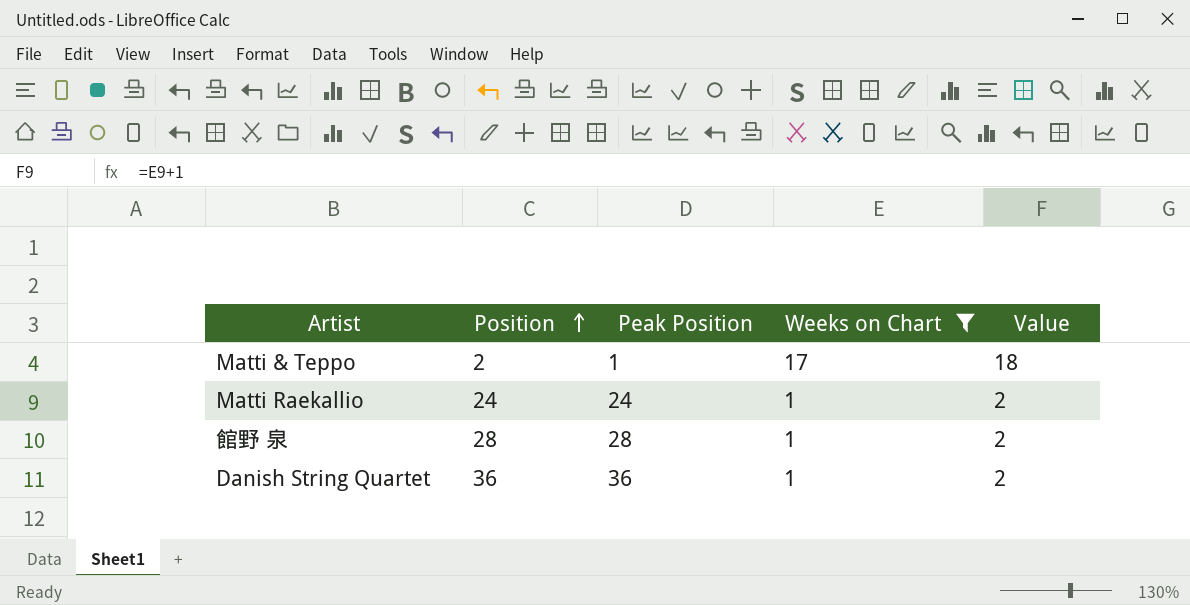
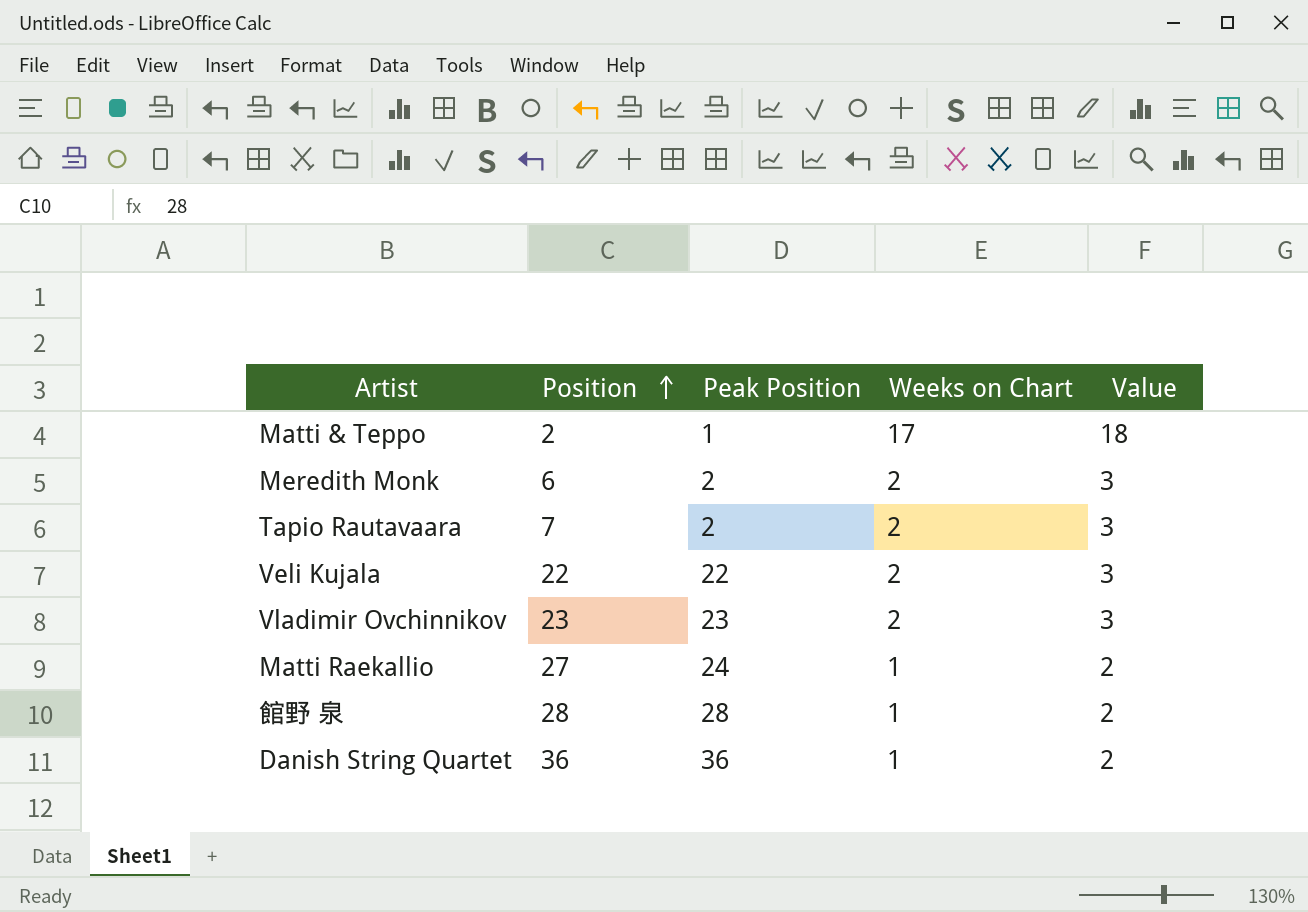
filter: Weeks on Chart != 2 -> none
Matti Raekallio | Position: 24 -> 27

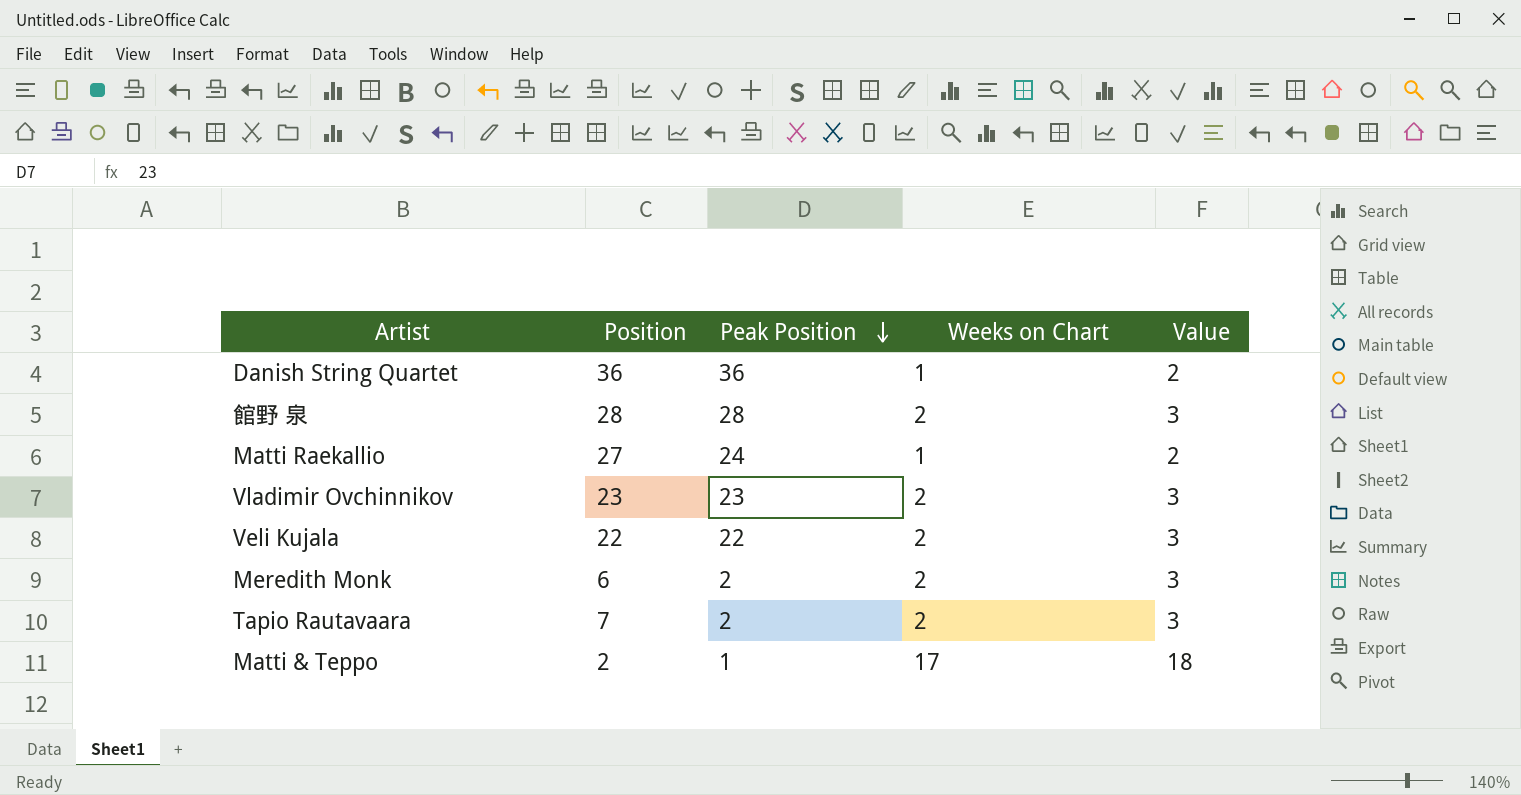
row order: Position ascending -> Peak Position descending
館野 泉 | Weeks on Chart: 1 -> 2
館野 泉 | Value: 2 -> 3

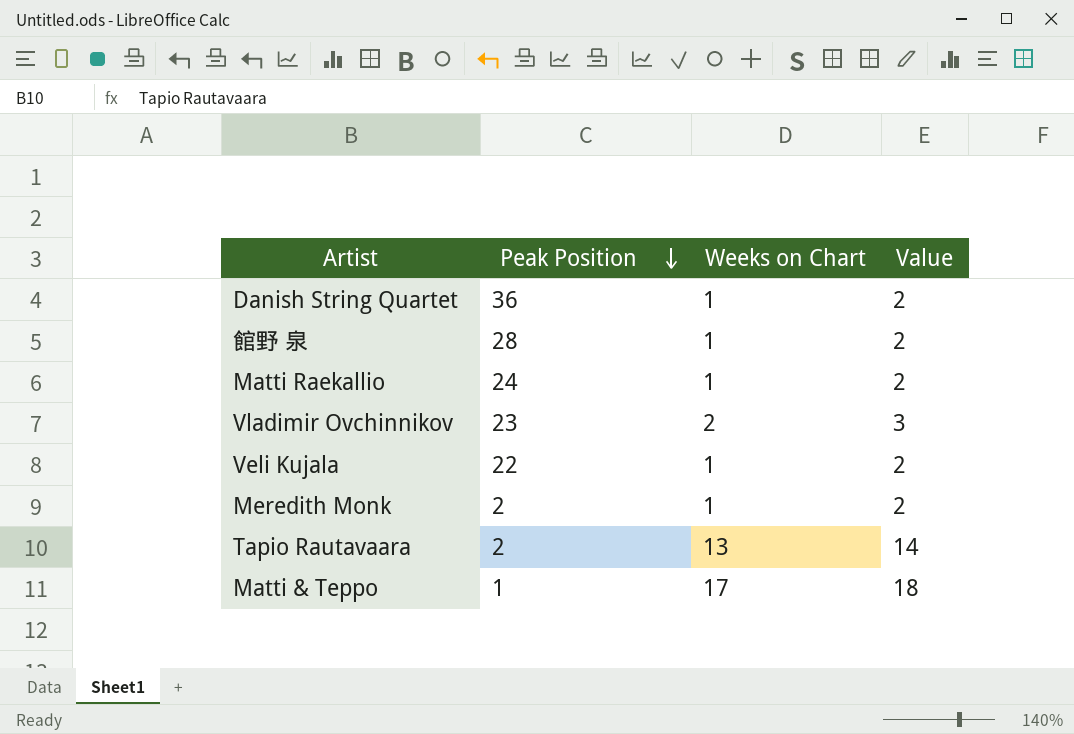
column Position | position: 2 -> none
館野 泉 | Weeks on Chart: 2 -> 1
館野 泉 | Value: 3 -> 2
Veli Kujala | Weeks on Chart: 2 -> 1
Veli Kujala | Value: 3 -> 2
Meredith Monk | Weeks on Chart: 2 -> 1
Meredith Monk | Value: 3 -> 2
Tapio Rautavaara | Weeks on Chart: 2 -> 13
Tapio Rautavaara | Value: 3 -> 14

